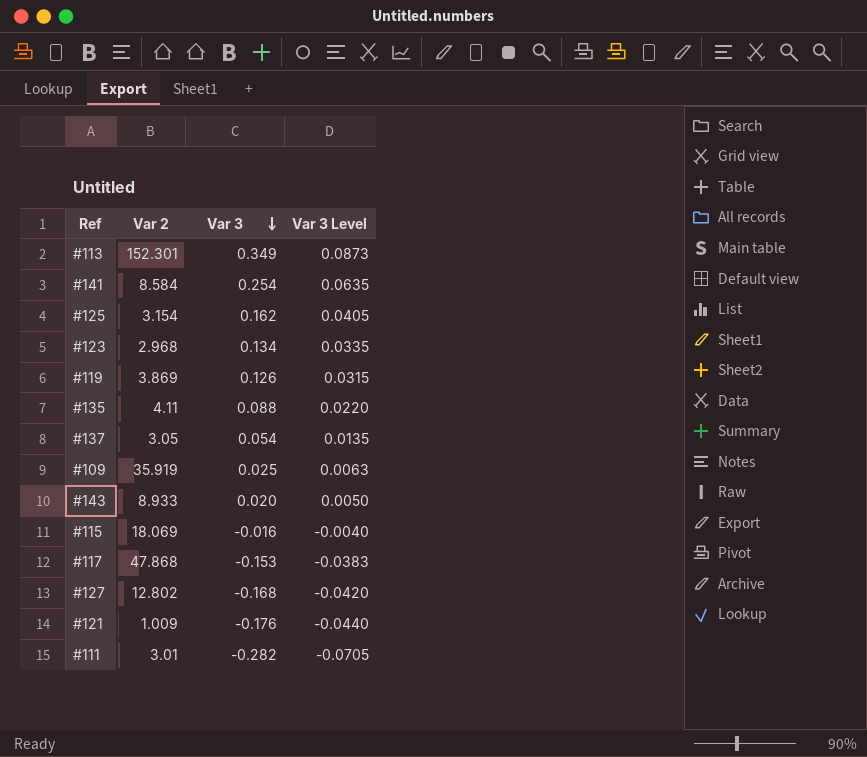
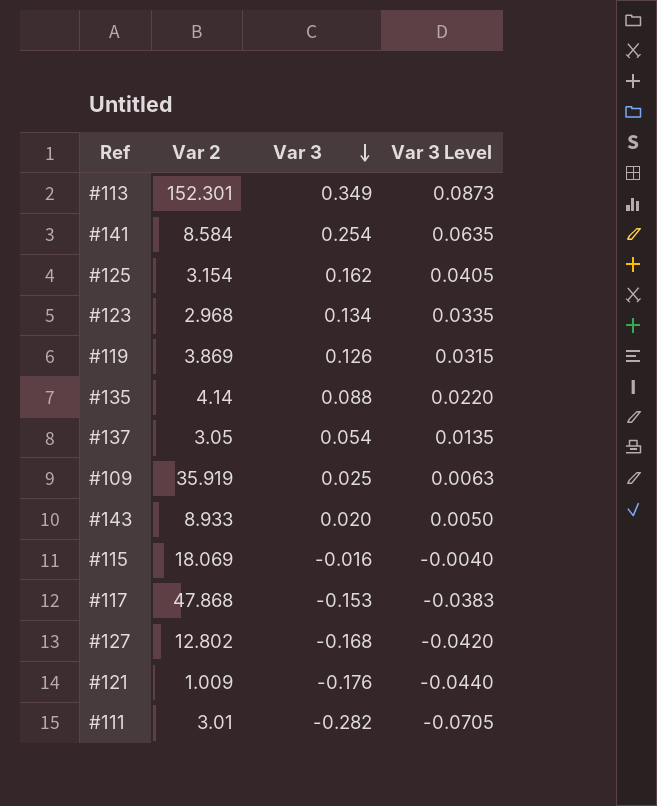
#135 | Var 2: 4.11 -> 4.14

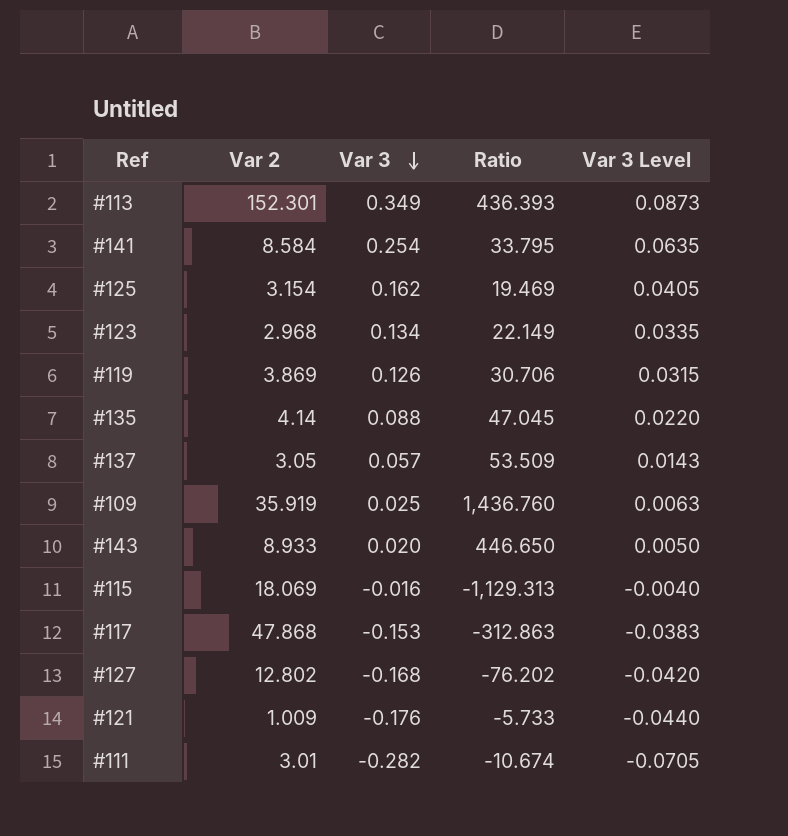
column Ratio | formula: none -> [Var 2] / [Var 3]
#137 | Var 3: 0.054 -> 0.057
#137 | Var 3 Level: 0.0135 -> 0.0143

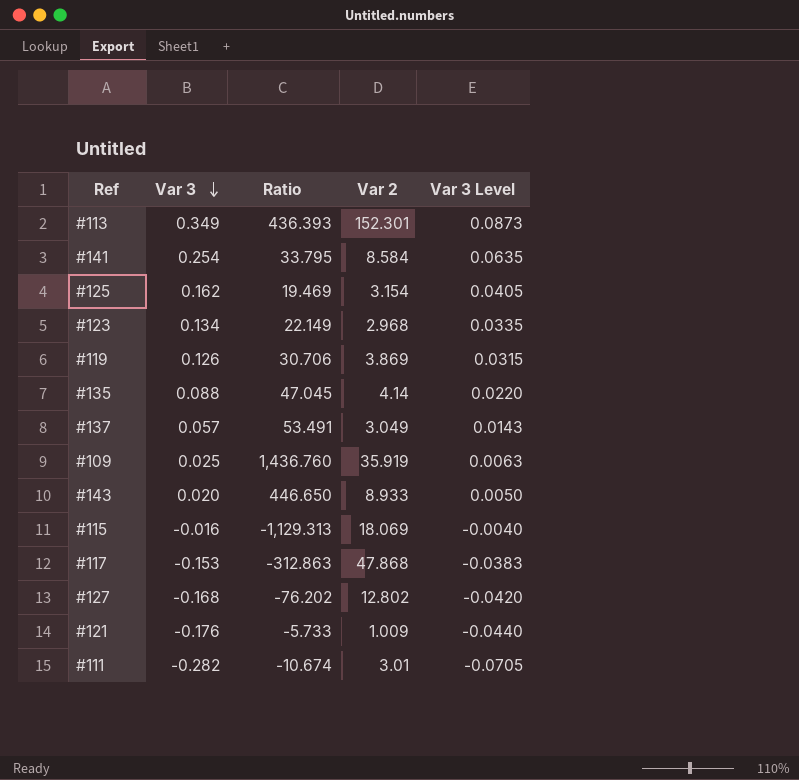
column Var 2 | position: 2 -> 4
#137 | Ratio: 53.509 -> 53.491
#137 | Var 2: 3.05 -> 3.049

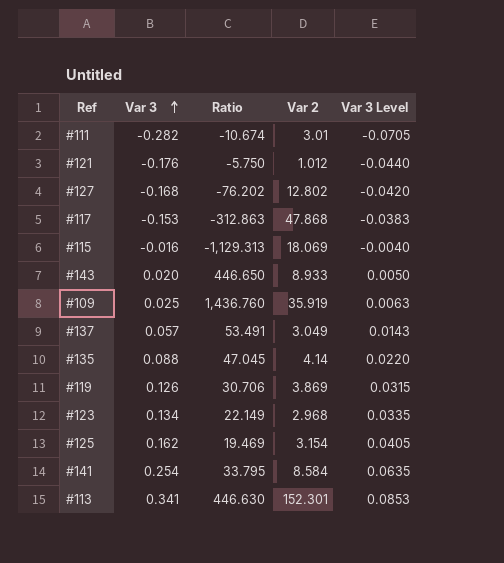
row order: Var 3 descending -> Var 3 ascending
#121 | Ratio: -5.733 -> -5.750
#121 | Var 2: 1.009 -> 1.012
#113 | Var 3: 0.349 -> 0.341
#113 | Ratio: 436.393 -> 446.630
#113 | Var 3 Level: 0.0873 -> 0.0853

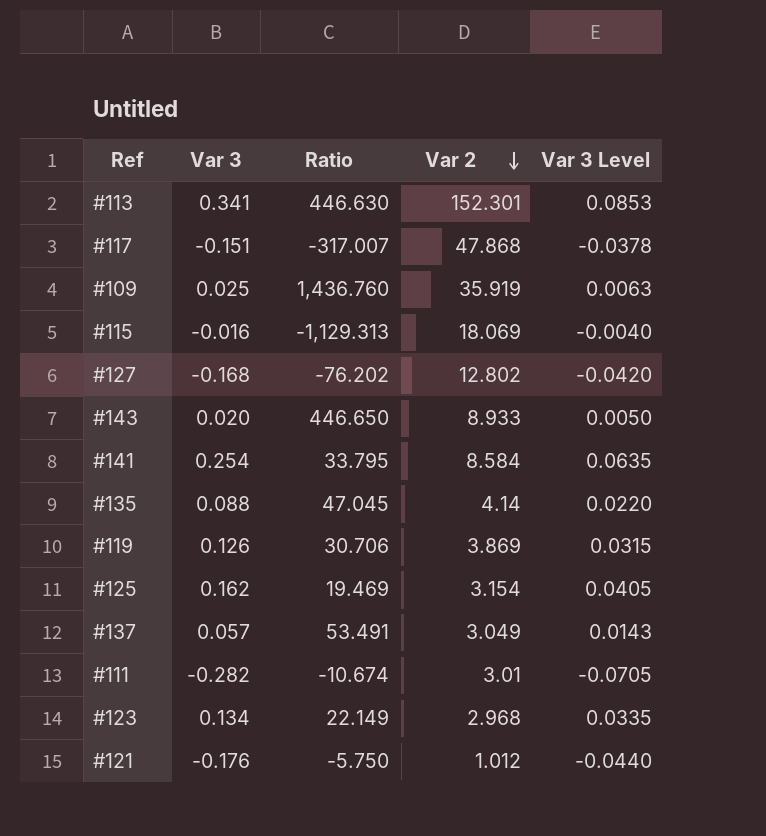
row order: Var 3 ascending -> Var 2 descending
#117 | Var 3: -0.153 -> -0.151
#117 | Ratio: -312.863 -> -317.007
#117 | Var 3 Level: -0.0383 -> -0.0378

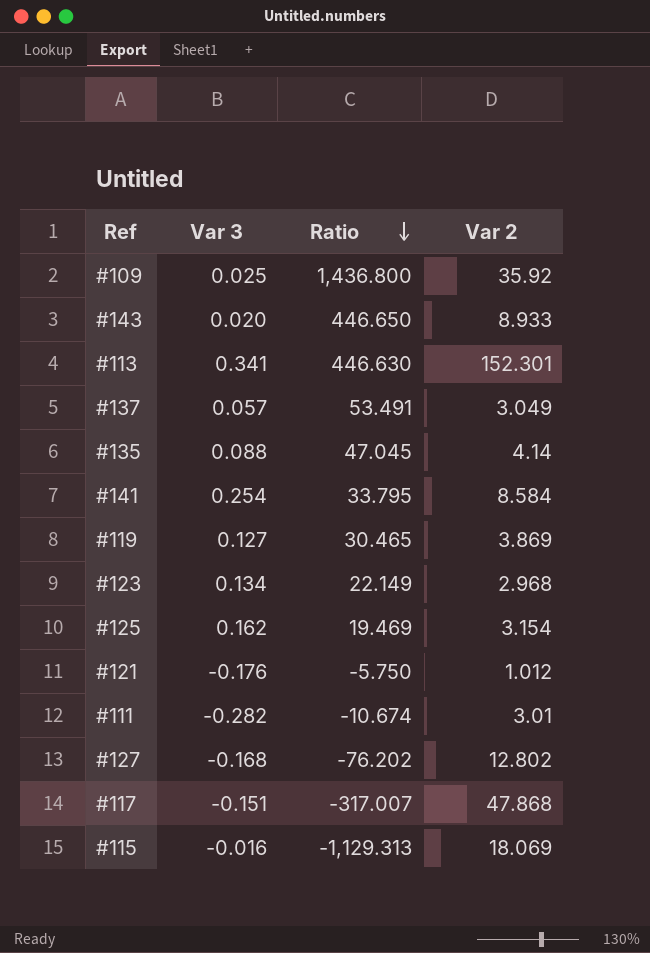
row order: Var 2 descending -> Ratio descending
column Var 3 Level | formula: [Var 3] * 0.25 -> none
#109 | Ratio: 1,436.760 -> 1,436.800
#109 | Var 2: 35.919 -> 35.92
#119 | Var 3: 0.126 -> 0.127
#119 | Ratio: 30.706 -> 30.465

